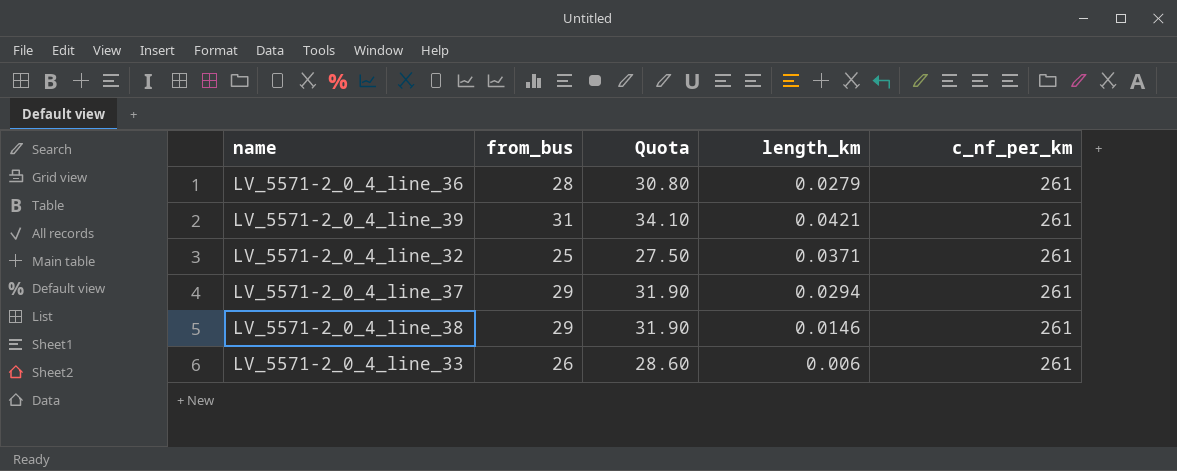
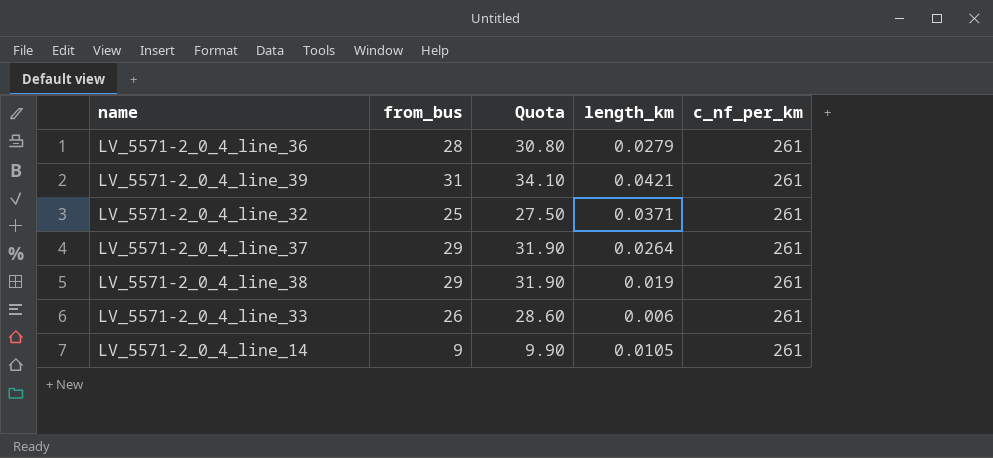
LV_5571-2_0_4_line_37 | length_km: 0.0294 -> 0.0264
LV_5571-2_0_4_line_38 | length_km: 0.0146 -> 0.019
row LV_5571-2_0_4_line_14: none -> 9 | 9.90 | 0.0105 | 261

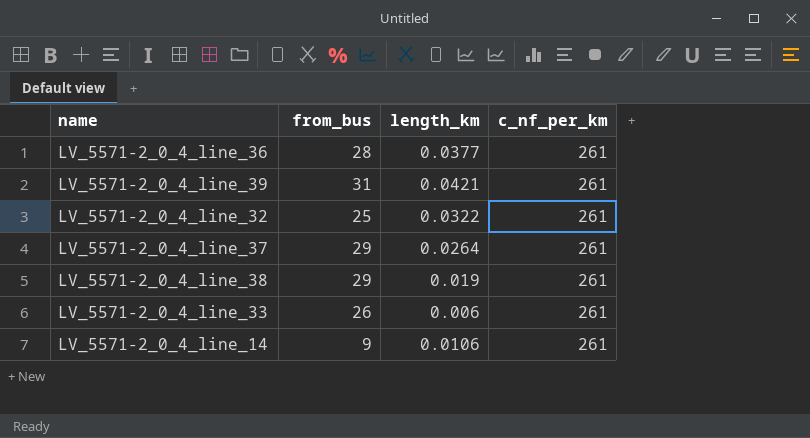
column Quota | formula: [from_bus] * 1.1 -> none
LV_5571-2_0_4_line_36 | length_km: 0.0279 -> 0.0377
LV_5571-2_0_4_line_32 | length_km: 0.0371 -> 0.0322
LV_5571-2_0_4_line_14 | length_km: 0.0105 -> 0.0106

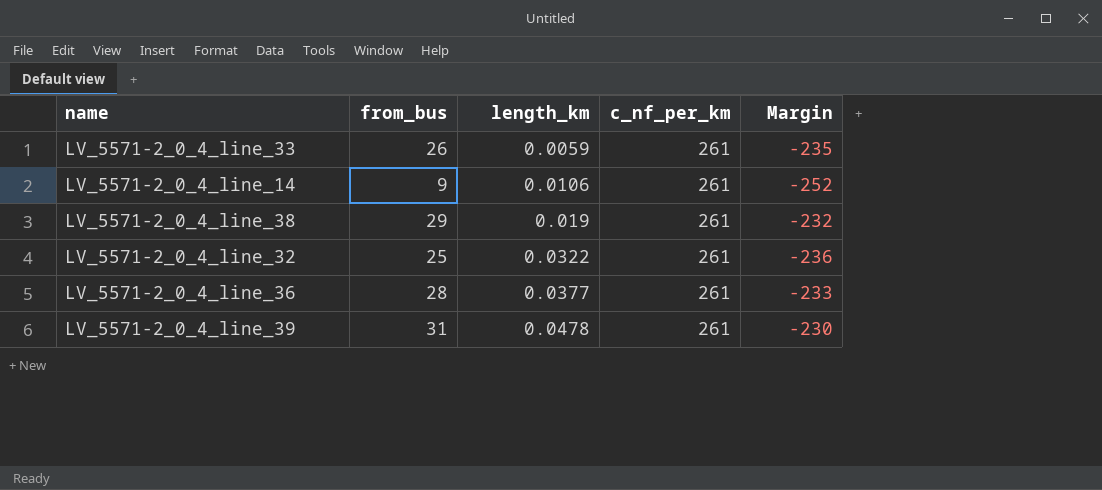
row order: none -> length_km ascending
column Margin | formula: none -> [from_bus] - [c_nf_per_km]
row LV_5571-2_0_4_line_37: 29 | 0.0264 | 261 -> none
LV_5571-2_0_4_line_33 | length_km: 0.006 -> 0.0059
LV_5571-2_0_4_line_39 | length_km: 0.0421 -> 0.0478

